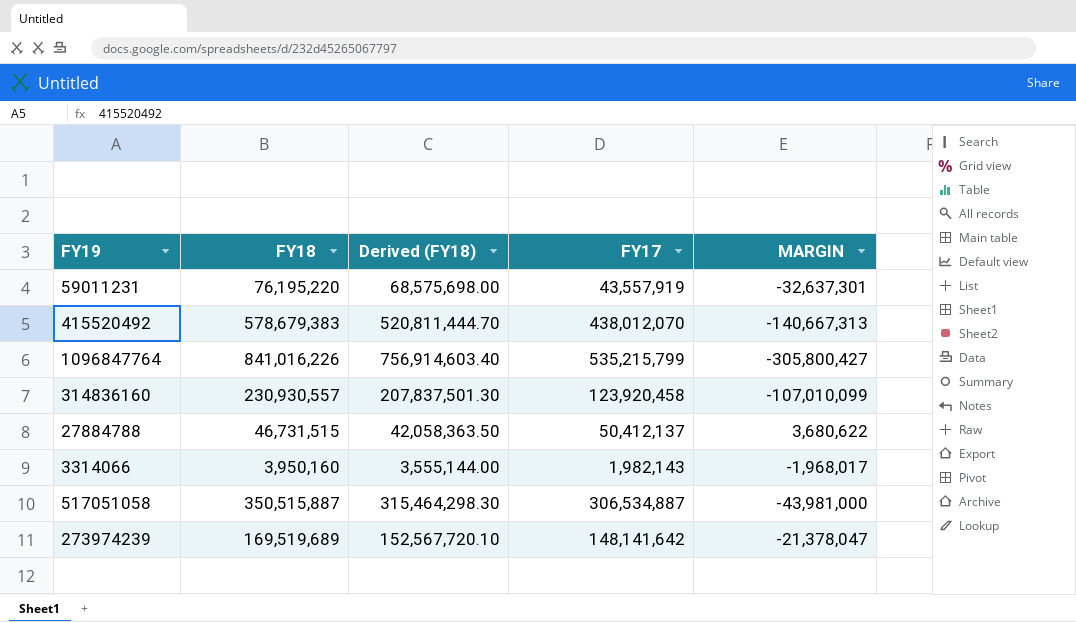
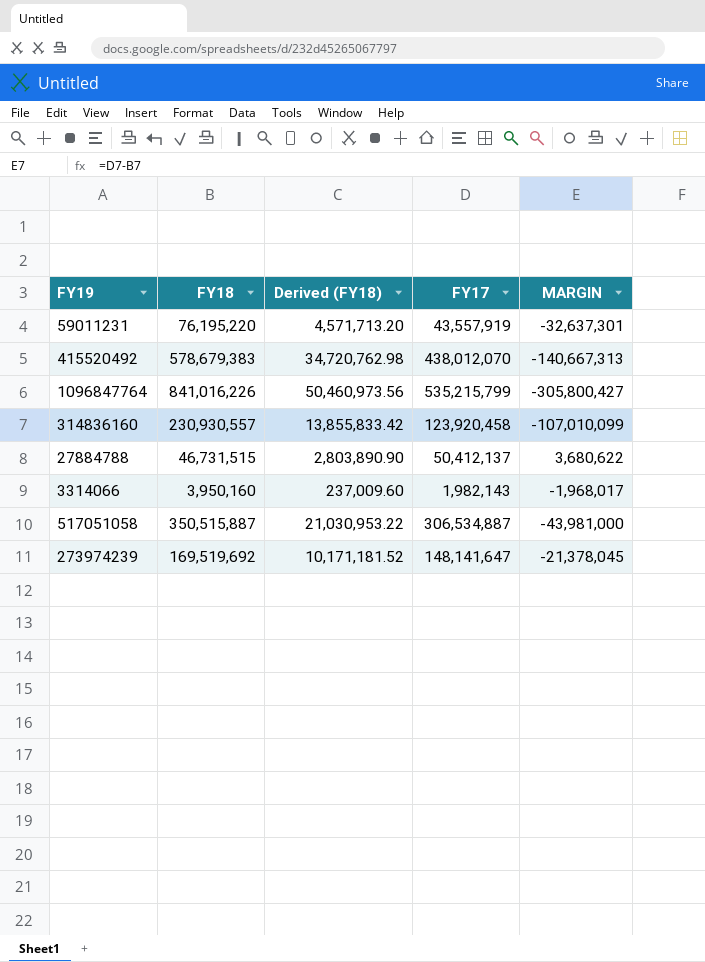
column Derived (FY18) | formula: [FY18] * 0.9 -> [FY18] * 0.06
273974239 | FY18: 169,519,689 -> 169,519,692
273974239 | FY17: 148,141,642 -> 148,141,647
273974239 | MARGIN: -21,378,047 -> -21,378,045

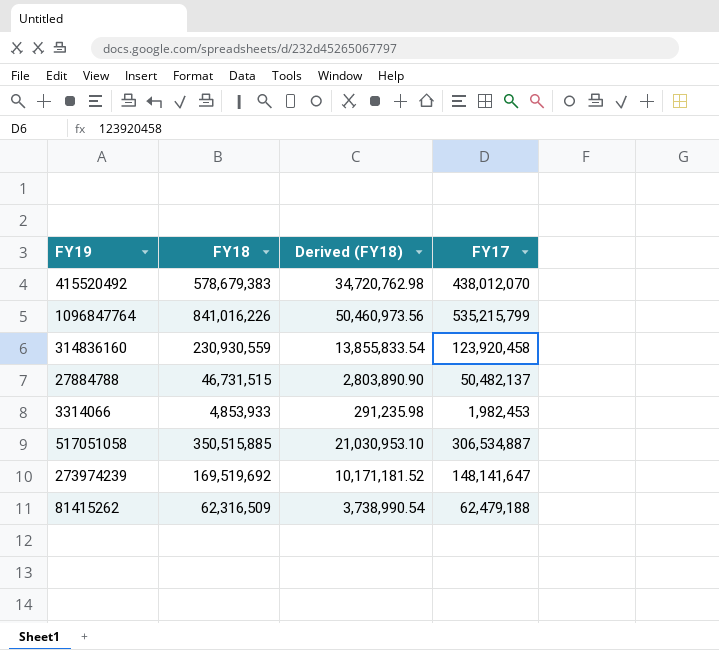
column MARGIN | formula: [FY17] - [FY18] -> none
row 59011231: 76,195,220 | 4,571,713.20 | 43,557,919 | -32,637,301 -> none
314836160 | FY18: 230,930,557 -> 230,930,559
314836160 | Derived (FY18): 13,855,833.42 -> 13,855,833.54
27884788 | FY17: 50,412,137 -> 50,482,137
3314066 | FY18: 3,950,160 -> 4,853,933
3314066 | Derived (FY18): 237,009.60 -> 291,235.98
3314066 | FY17: 1,982,143 -> 1,982,453
517051058 | FY18: 350,515,887 -> 350,515,885
517051058 | Derived (FY18): 21,030,953.22 -> 21,030,953.10
row 81415262: none -> 62,316,509 | 3,738,990.54 | 62,479,188

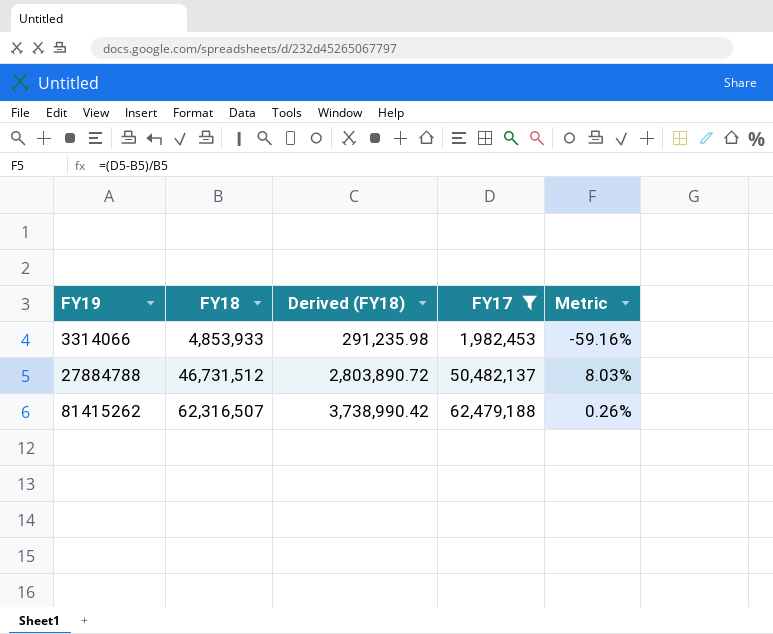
filter: none -> FY17 <= 62,479,188
row order: none -> FY19 ascending
column Metric | formula: none -> ([FY17] - [FY18]) / [FY18]
27884788 | FY18: 46,731,515 -> 46,731,512
27884788 | Derived (FY18): 2,803,890.90 -> 2,803,890.72
81415262 | FY18: 62,316,509 -> 62,316,507
81415262 | Derived (FY18): 3,738,990.54 -> 3,738,990.42

